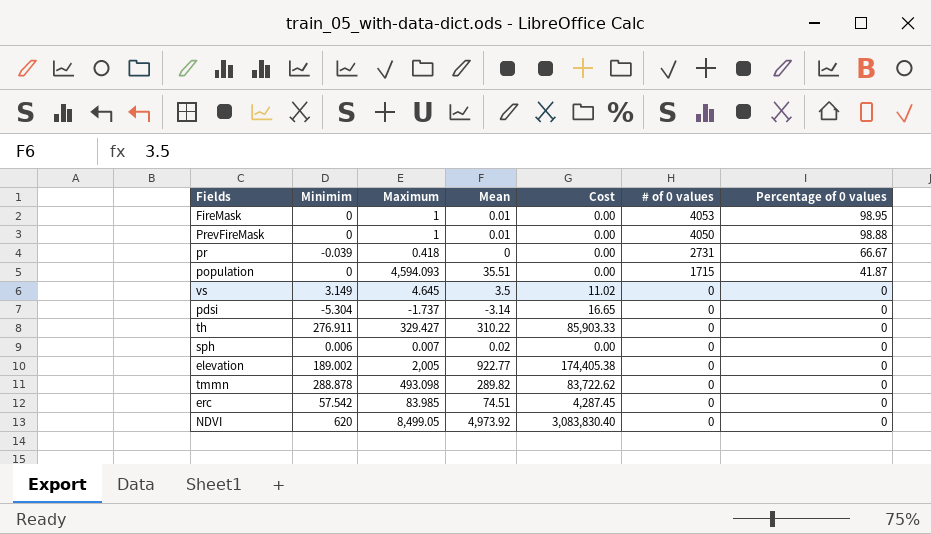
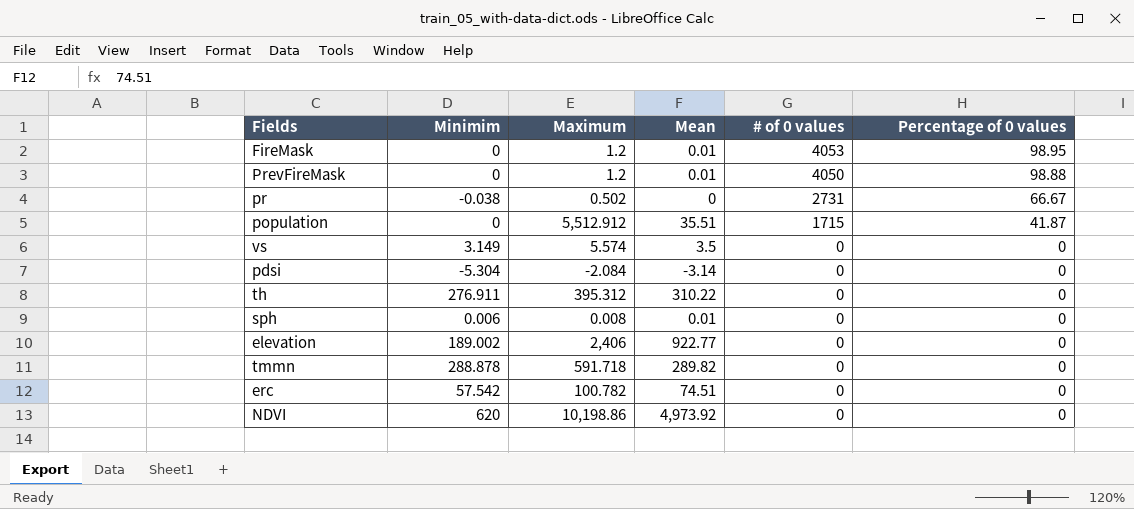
column Cost | formula: [Minimim] * [Mean] -> none
FireMask | Maximum: 1 -> 1.2
PrevFireMask | Maximum: 1 -> 1.2
pr | Minimim: -0.039 -> -0.038
pr | Maximum: 0.418 -> 0.502
population | Maximum: 4,594.093 -> 5,512.912
vs | Maximum: 4.645 -> 5.574
pdsi | Maximum: -1.737 -> -2.084
th | Maximum: 329.427 -> 395.312
sph | Maximum: 0.007 -> 0.008
sph | Mean: 0.02 -> 0.01
elevation | Maximum: 2,005 -> 2,406
tmmn | Maximum: 493.098 -> 591.718
erc | Maximum: 83.985 -> 100.782
NDVI | Maximum: 8,499.05 -> 10,198.86

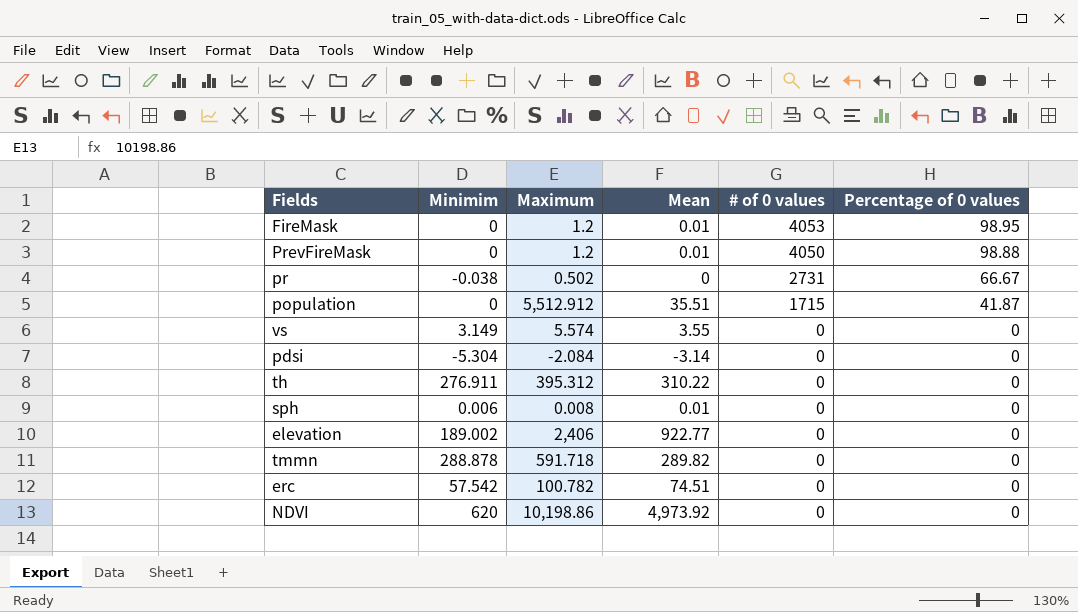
vs | Mean: 3.5 -> 3.55

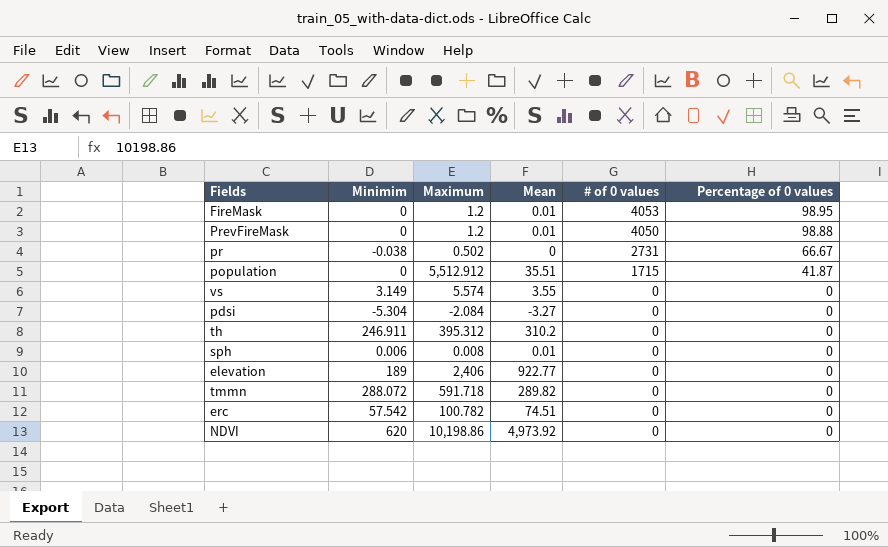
pdsi | Mean: -3.14 -> -3.27
th | Minimim: 276.911 -> 246.911
th | Mean: 310.22 -> 310.2
elevation | Minimim: 189.002 -> 189
tmmn | Minimim: 288.878 -> 288.072

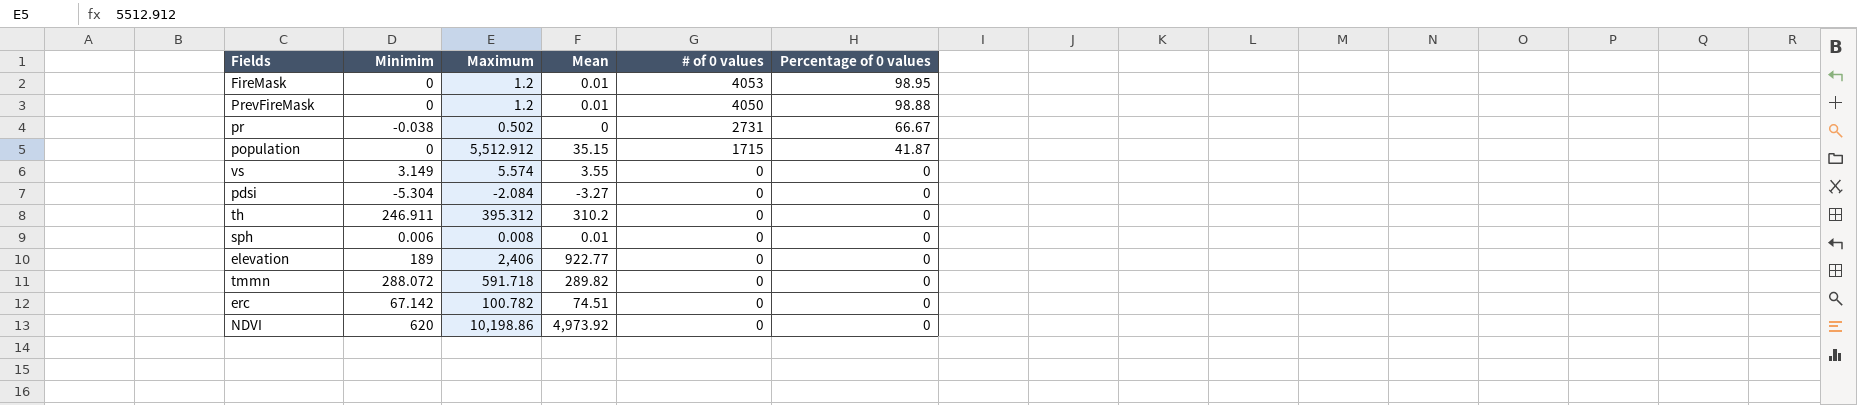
population | Mean: 35.51 -> 35.15
erc | Minimim: 57.542 -> 67.142

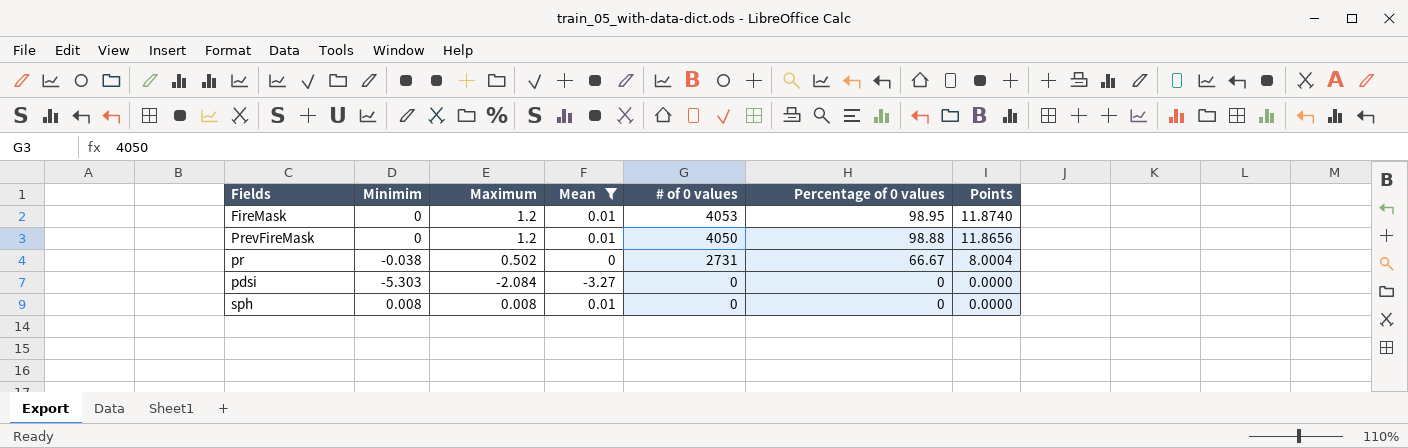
filter: none -> Mean <= 0.01
column Points | formula: none -> [Percentage of 0 values] * 0.12
pdsi | Minimim: -5.304 -> -5.303
sph | Minimim: 0.006 -> 0.008

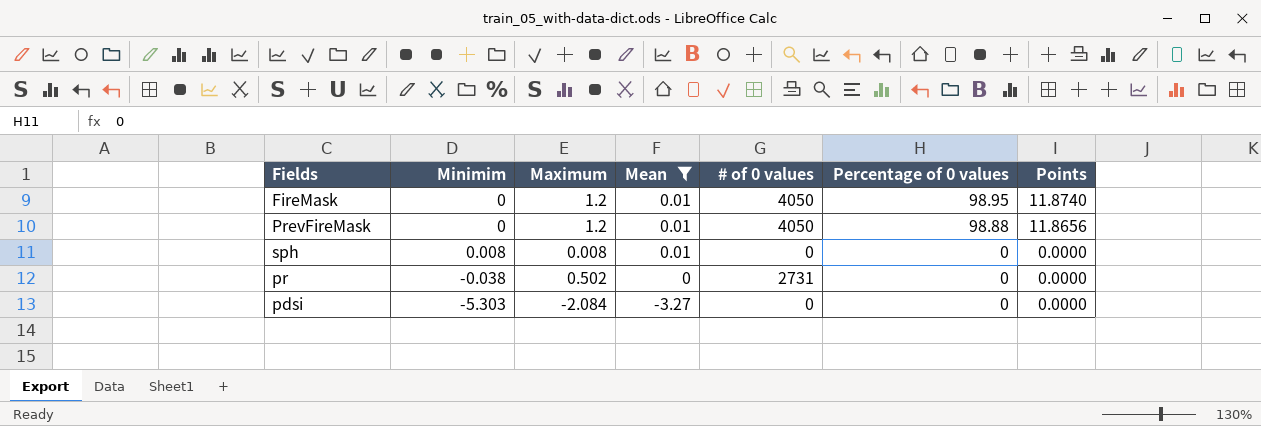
row order: # of 0 values descending -> Mean descending
FireMask | # of 0 values: 4053 -> 4050
pr | Percentage of 0 values: 66.67 -> 0
pr | Points: 8.0004 -> 0.0000

